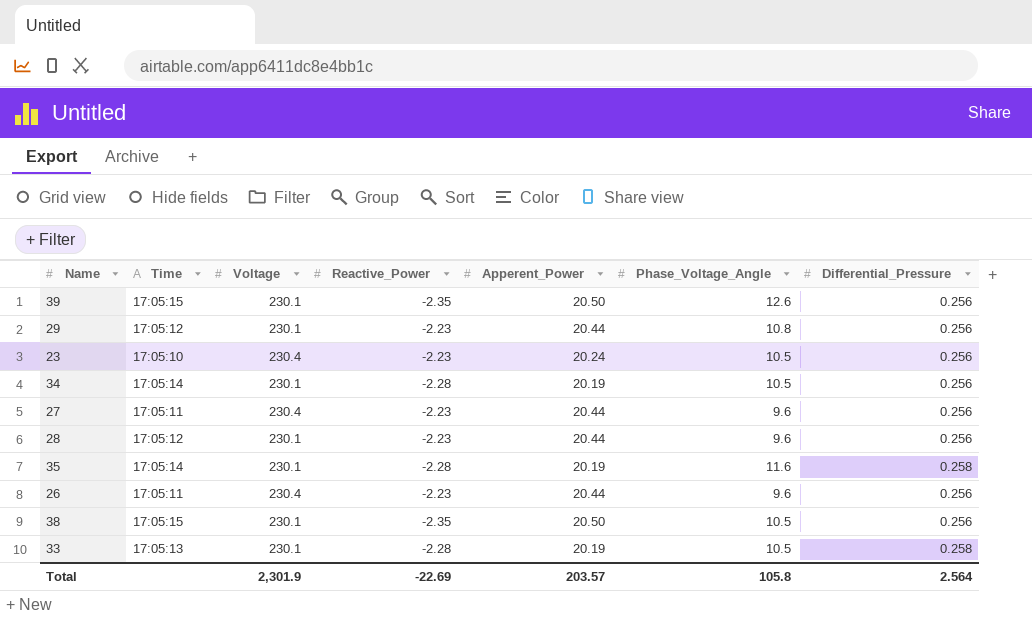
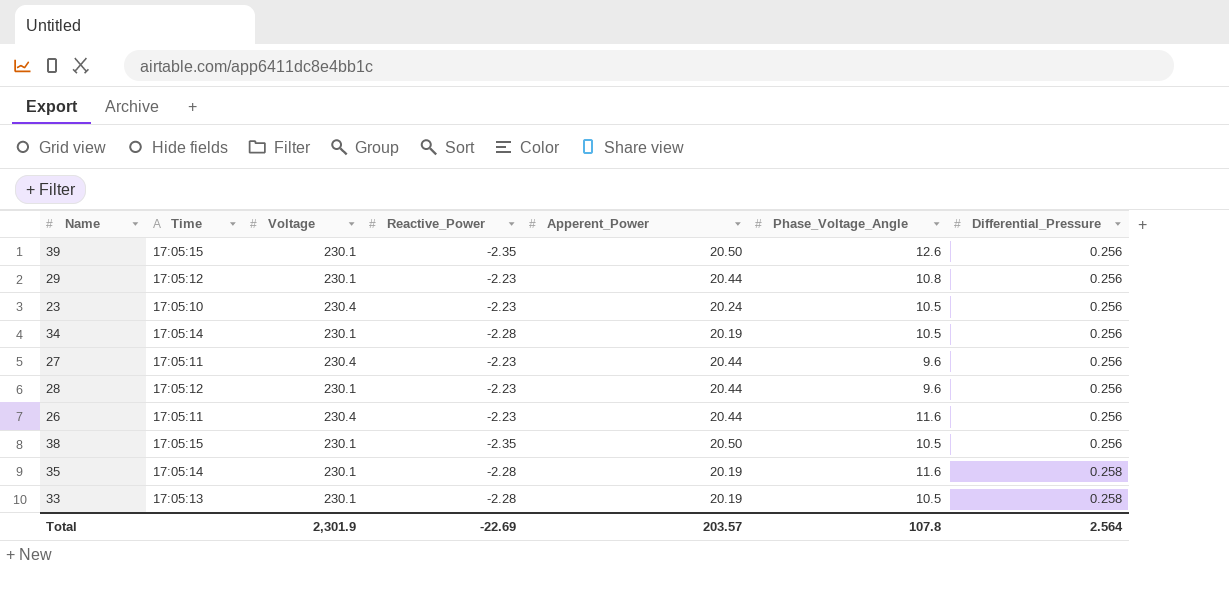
row order: none -> Differential_Pressure ascending
26 | Phase_Voltage_Angle: 9.6 -> 11.6
Total | Phase_Voltage_Angle: 105.8 -> 107.8

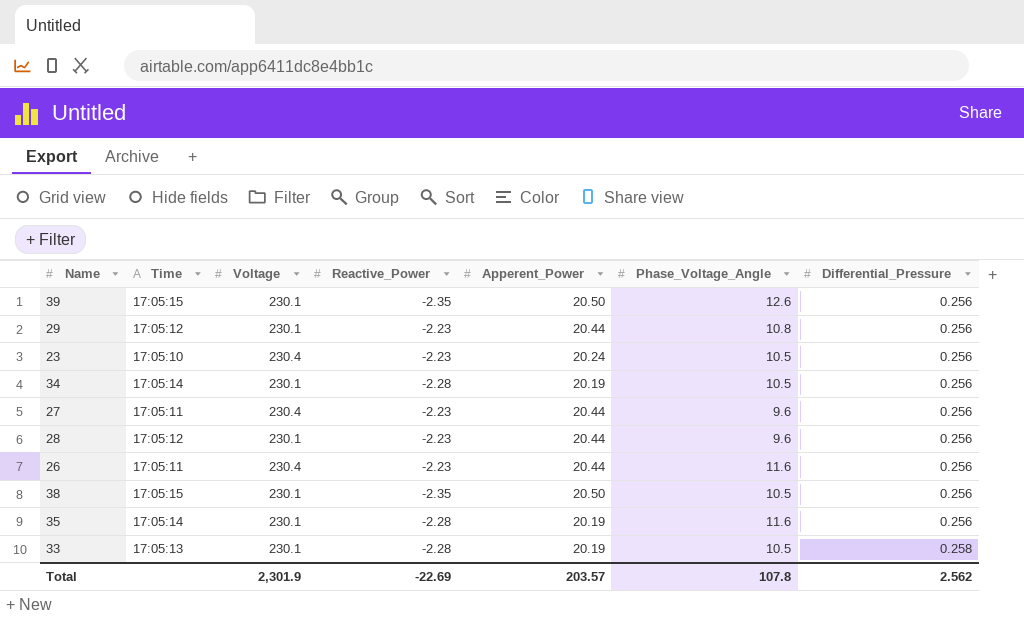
35 | Differential_Pressure: 0.258 -> 0.256
Total | Differential_Pressure: 2.564 -> 2.562

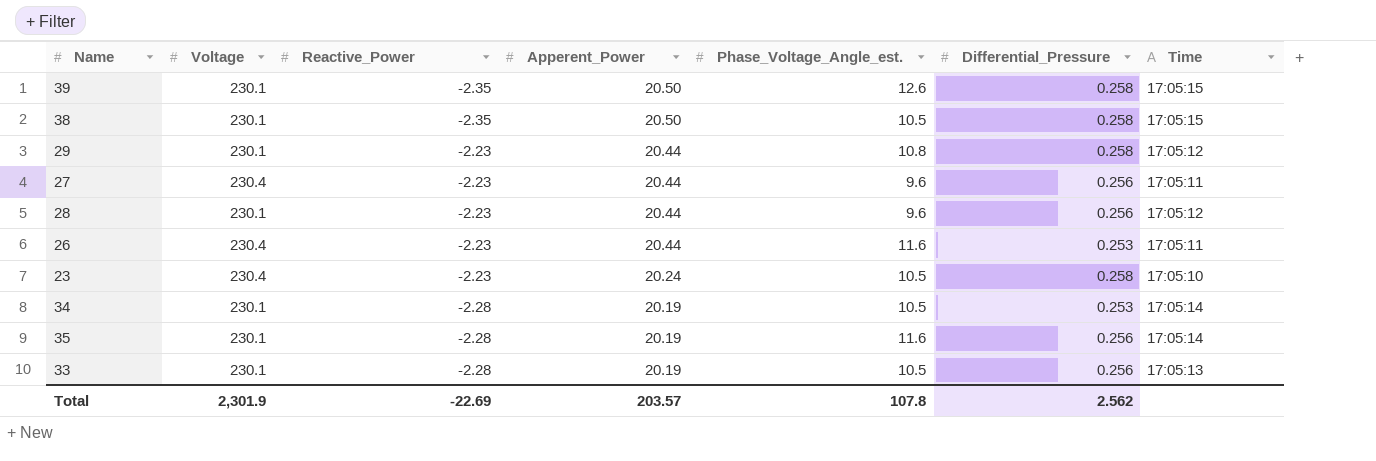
row order: Differential_Pressure ascending -> Apperent_Power descending
column name: Phase_Voltage_Angle -> Phase_Voltage_Angle_est.
column Time | position: 2 -> 7
39 | Differential_Pressure: 0.256 -> 0.258
38 | Differential_Pressure: 0.256 -> 0.258
29 | Differential_Pressure: 0.256 -> 0.258
26 | Differential_Pressure: 0.256 -> 0.253
23 | Differential_Pressure: 0.256 -> 0.258
34 | Differential_Pressure: 0.256 -> 0.253
33 | Differential_Pressure: 0.258 -> 0.256

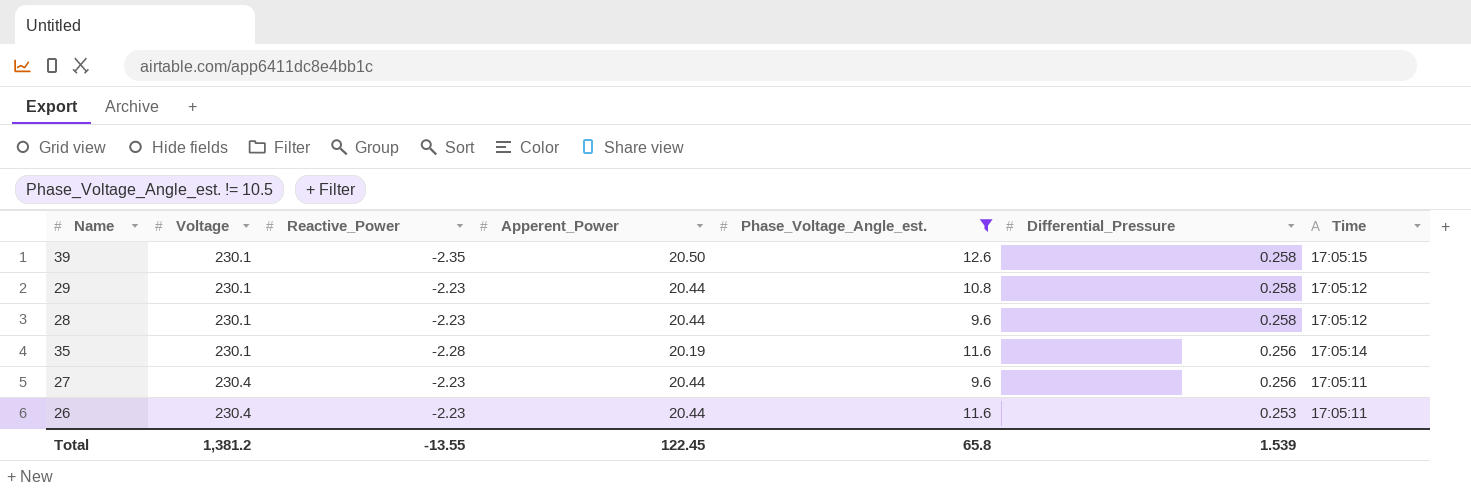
filter: none -> Phase_Voltage_Angle_est. != 10.5
row order: Apperent_Power descending -> Voltage ascending
28 | Differential_Pressure: 0.256 -> 0.258
Total | Voltage: 2,301.9 -> 1,381.2
Total | Reactive_Power: -22.69 -> -13.55
Total | Apperent_Power: 203.57 -> 122.45
Total | Phase_Voltage_Angle_est.: 107.8 -> 65.8
Total | Differential_Pressure: 2.562 -> 1.539

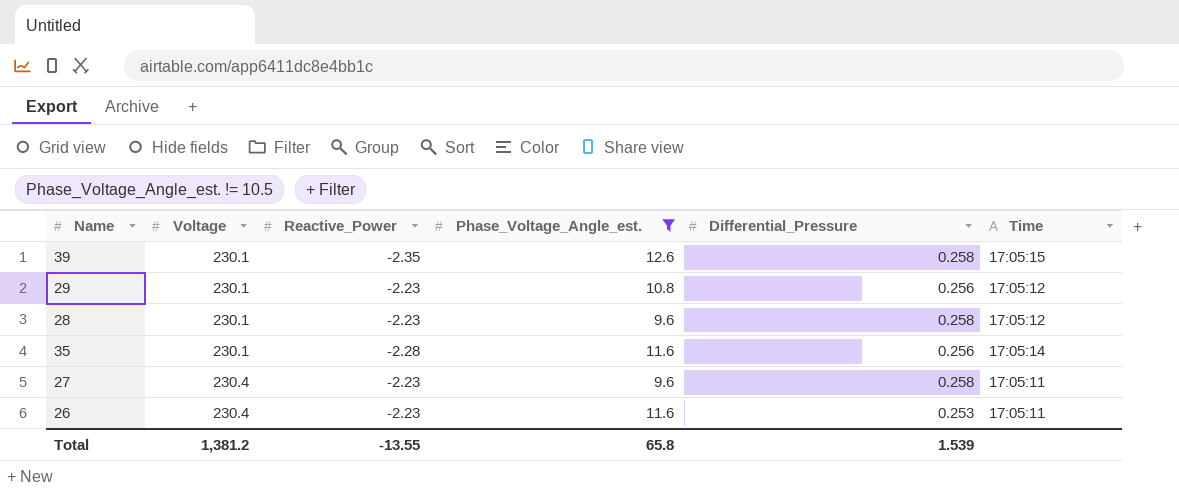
column Apperent_Power | position: 4 -> none
29 | Differential_Pressure: 0.258 -> 0.256
27 | Differential_Pressure: 0.256 -> 0.258

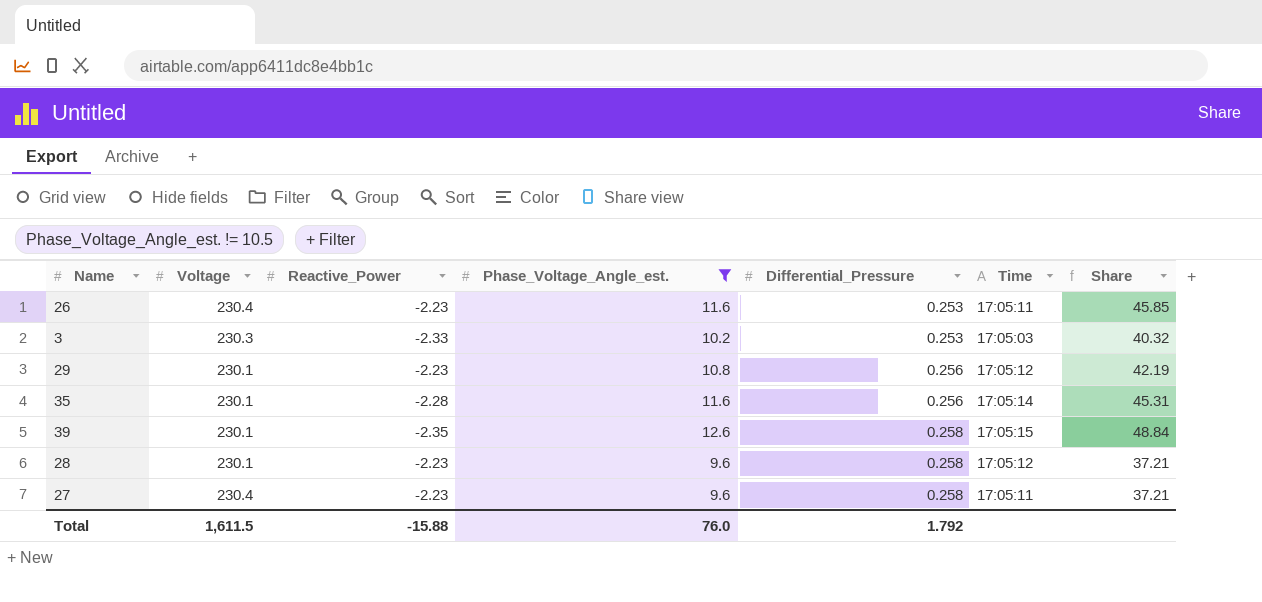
row order: Voltage ascending -> Differential_Pressure ascending
column Share | formula: none -> [Phase_Voltage_Angle_est.] / [Differential_Pressure]
row 3: none -> 230.3 | -2.33 | 10.2 | 0.253 | 17:05:03 | 40.32
Total | Voltage: 1,381.2 -> 1,611.5
Total | Reactive_Power: -13.55 -> -15.88
Total | Phase_Voltage_Angle_est.: 65.8 -> 76.0
Total | Differential_Pressure: 1.539 -> 1.792

